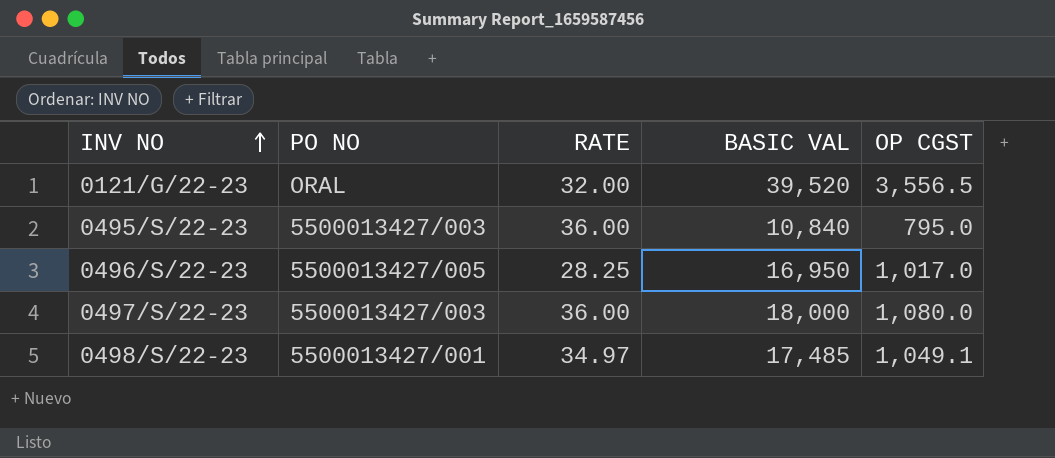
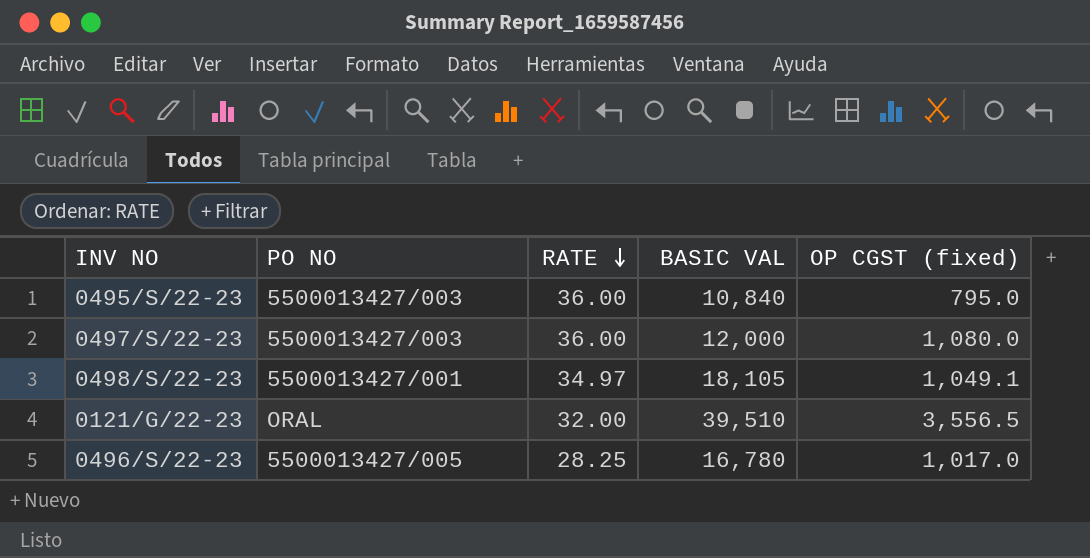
row order: INV NO ascending -> RATE descending
column name: OP CGST -> OP CGST (fixed)
0497/S/22-23 | BASIC VAL: 18,000 -> 12,000
0498/S/22-23 | BASIC VAL: 17,485 -> 18,105
0121/G/22-23 | BASIC VAL: 39,520 -> 39,510
0496/S/22-23 | BASIC VAL: 16,950 -> 16,780

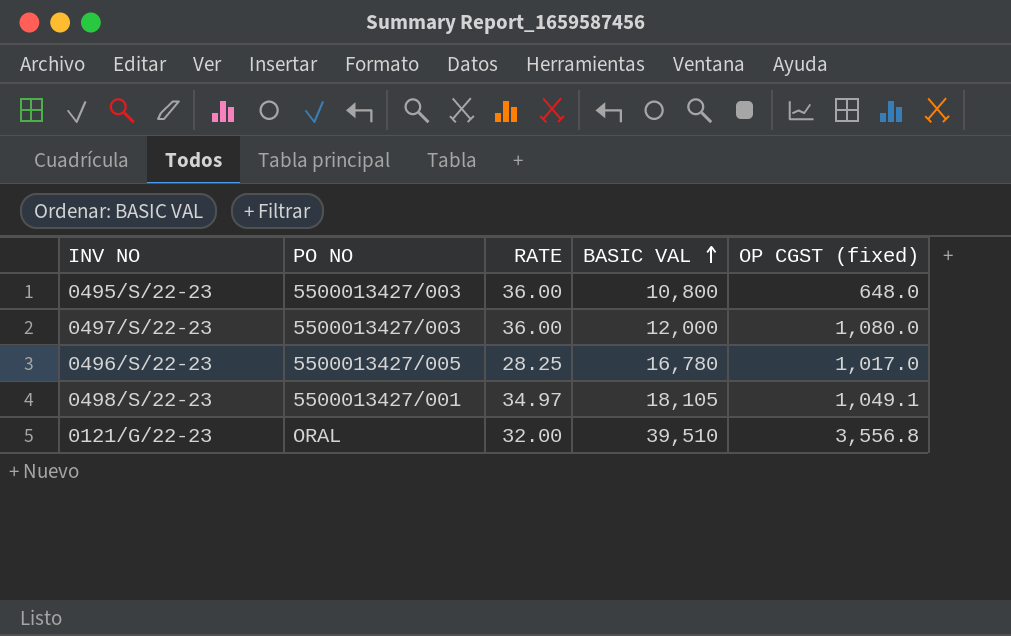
row order: RATE descending -> BASIC VAL ascending
0495/S/22-23 | BASIC VAL: 10,840 -> 10,800
0495/S/22-23 | OP CGST (fixed): 795.0 -> 648.0
0121/G/22-23 | OP CGST (fixed): 3,556.5 -> 3,556.8

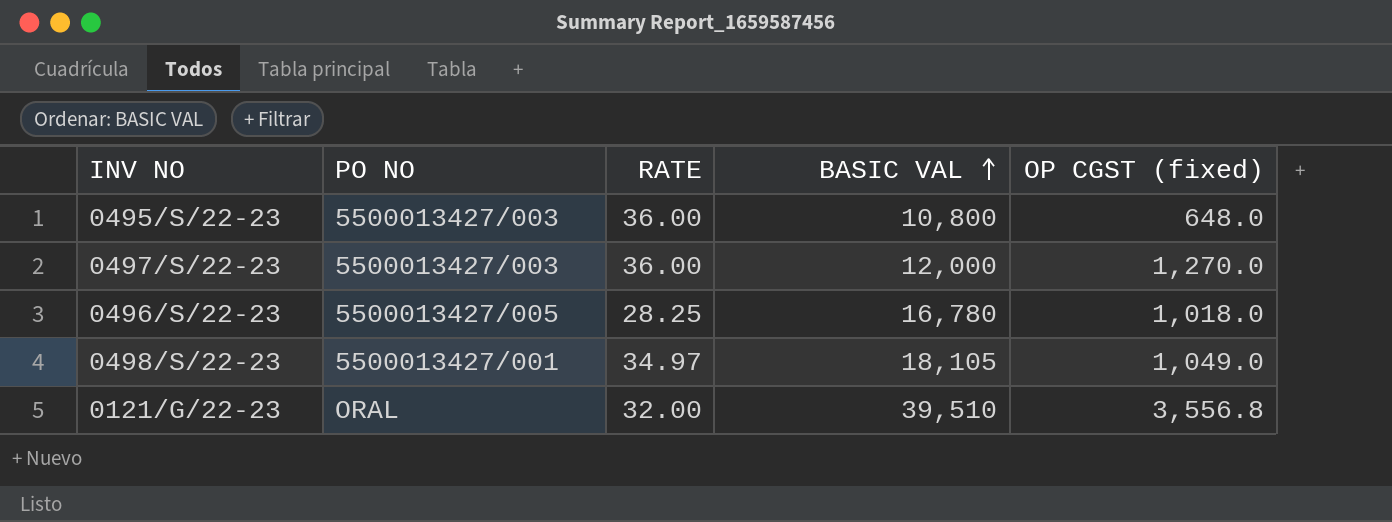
0497/S/22-23 | OP CGST (fixed): 1,080.0 -> 1,270.0
0496/S/22-23 | OP CGST (fixed): 1,017.0 -> 1,018.0
0498/S/22-23 | OP CGST (fixed): 1,049.1 -> 1,049.0

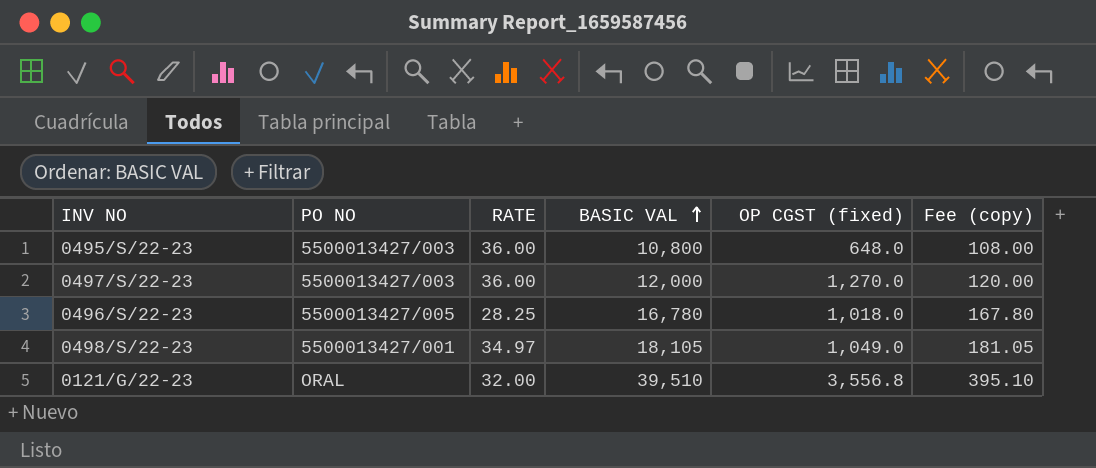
column Fee (copy) | formula: none -> [BASIC VAL] * 0.01

